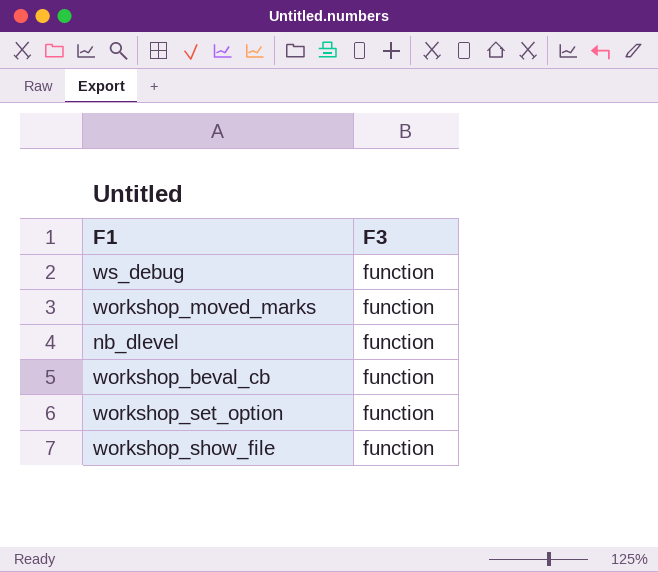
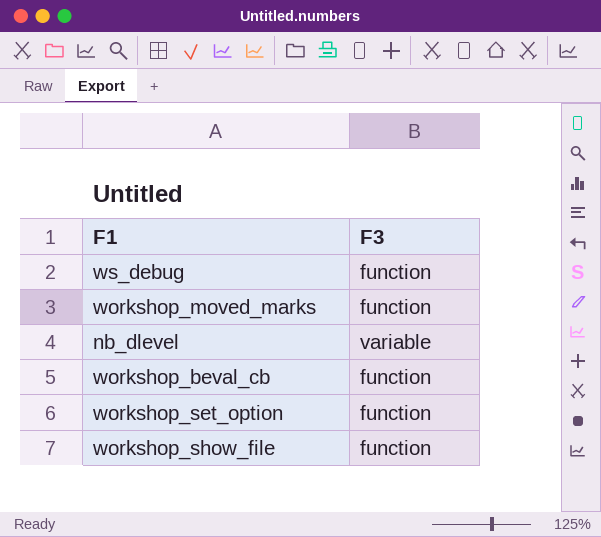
nb_dlevel | F3: function -> variable

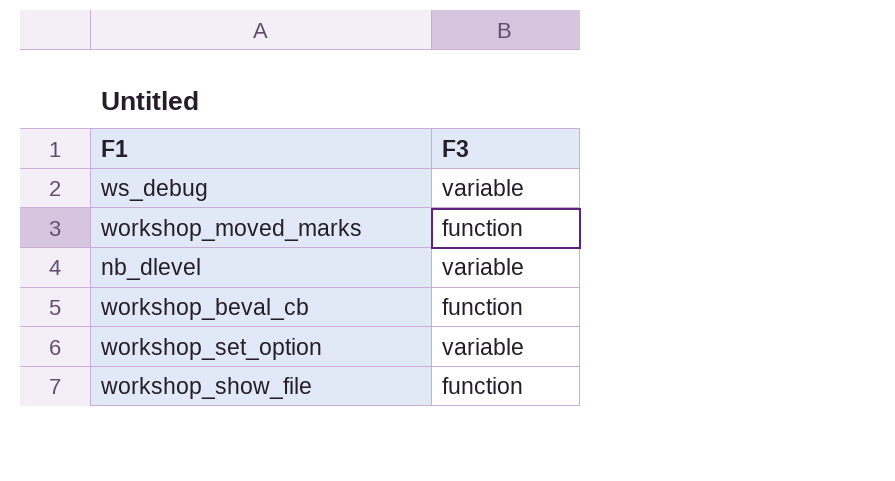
ws_debug | F3: function -> variable
workshop_set_option | F3: function -> variable

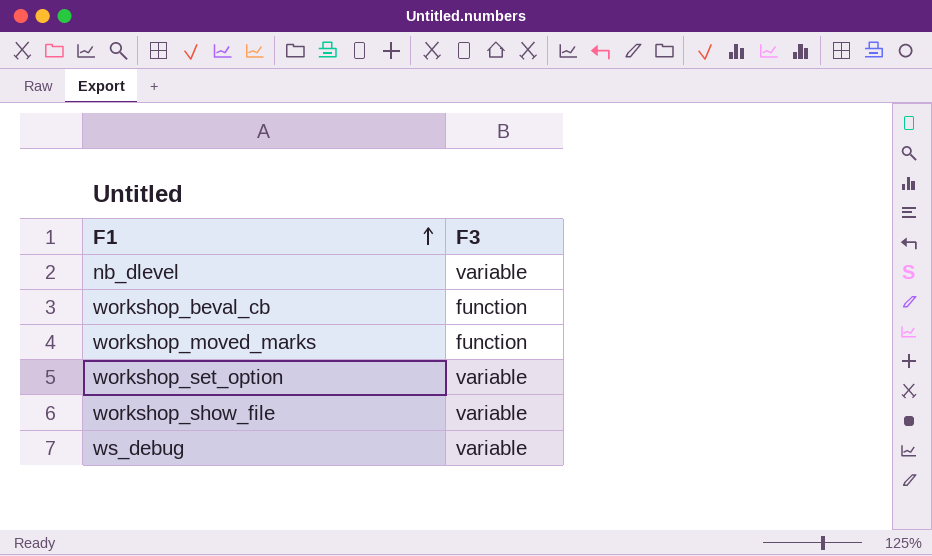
row order: none -> F1 ascending
workshop_show_file | F3: function -> variable

